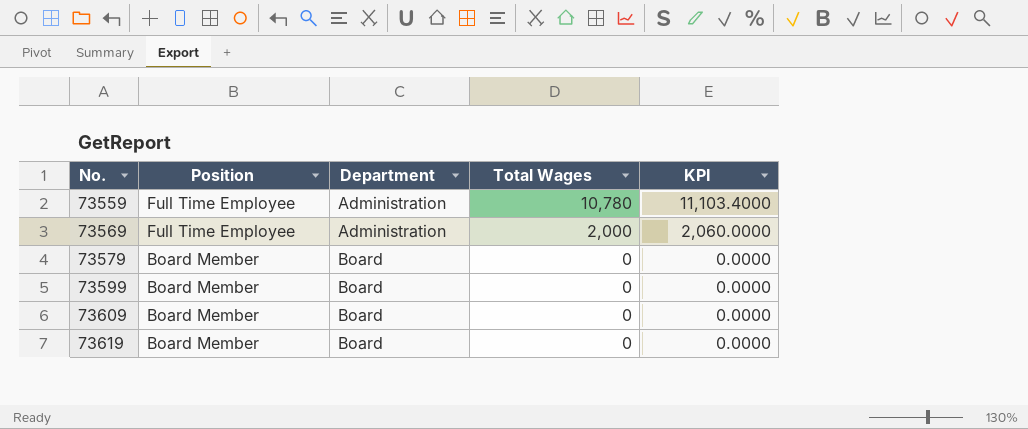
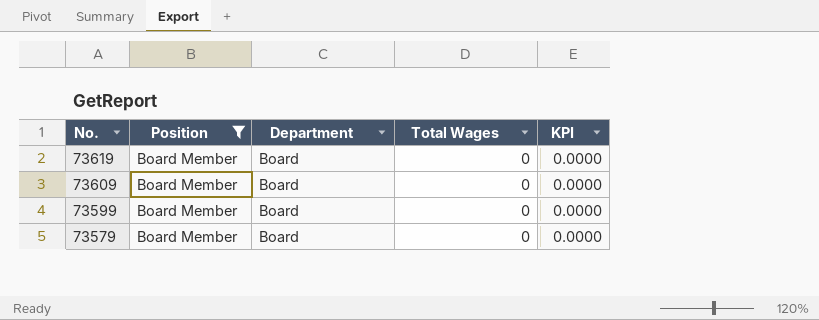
filter: none -> Position = Board Member
row order: No. ascending -> No. descending

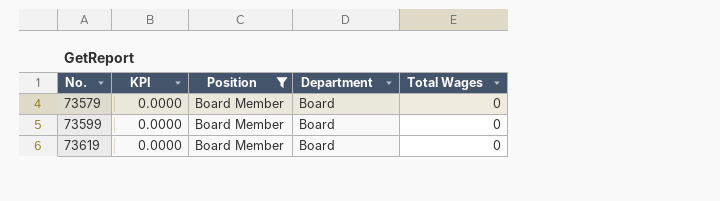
row order: No. descending -> No. ascending
column KPI | position: 5 -> 2
row 73609: Board Member | Board | 0 | 0.0000 -> none

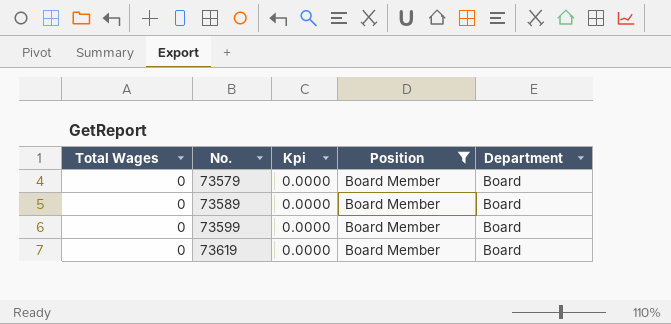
column Total Wages | position: 5 -> 1
column name: KPI -> Kpi
row 73589: none -> 0 | 0.0000 | Board Member | Board

